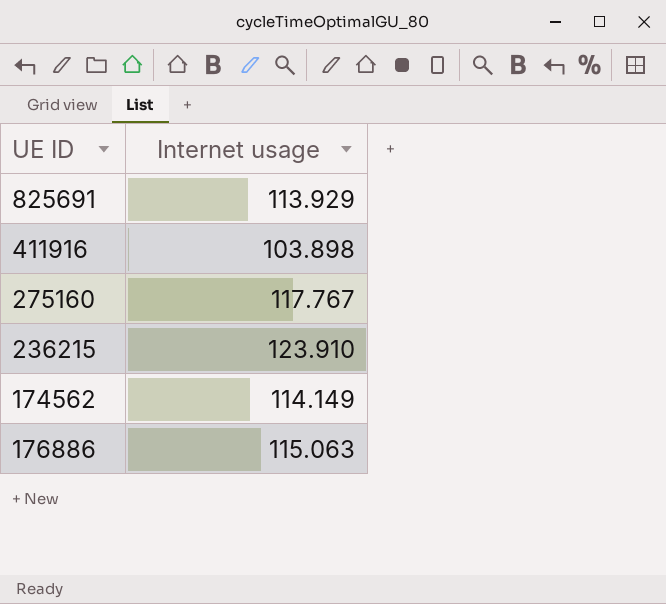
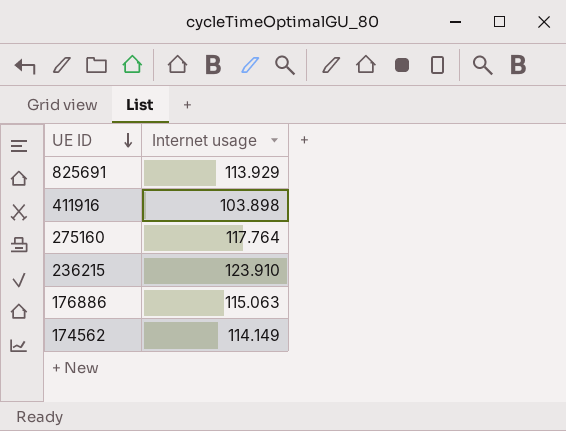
row order: none -> UE ID descending
275160 | Internet usage: 117.767 -> 117.764

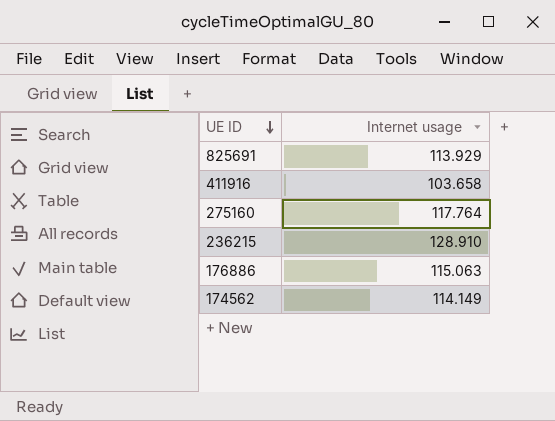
411916 | Internet usage: 103.898 -> 103.658
236215 | Internet usage: 123.910 -> 128.910

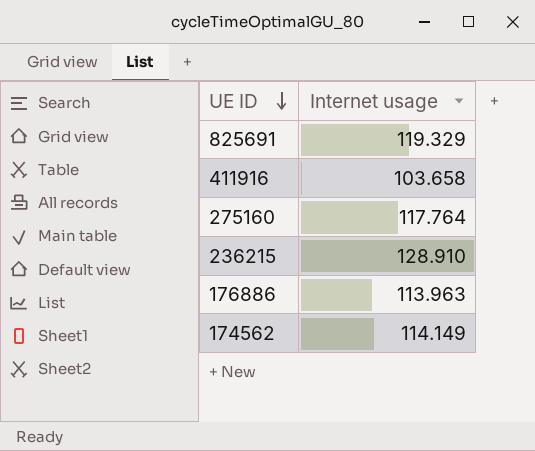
825691 | Internet usage: 113.929 -> 119.329
176886 | Internet usage: 115.063 -> 113.963

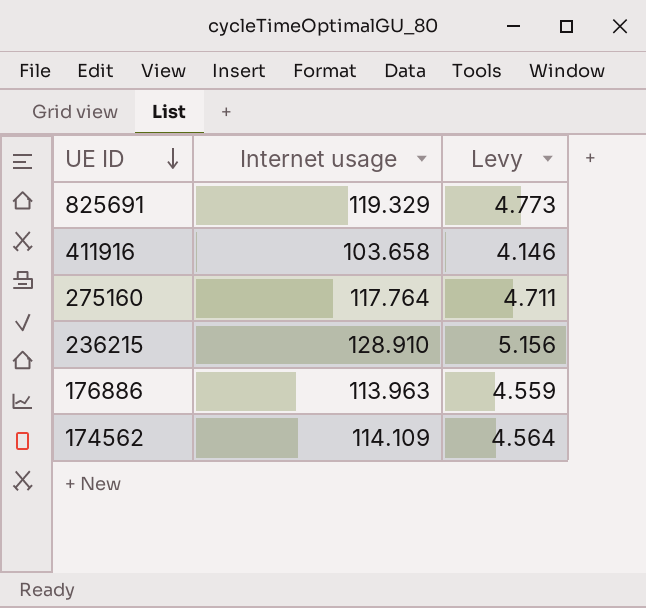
column Levy | formula: none -> [Internet usage] * 0.04
174562 | Internet usage: 114.149 -> 114.109

